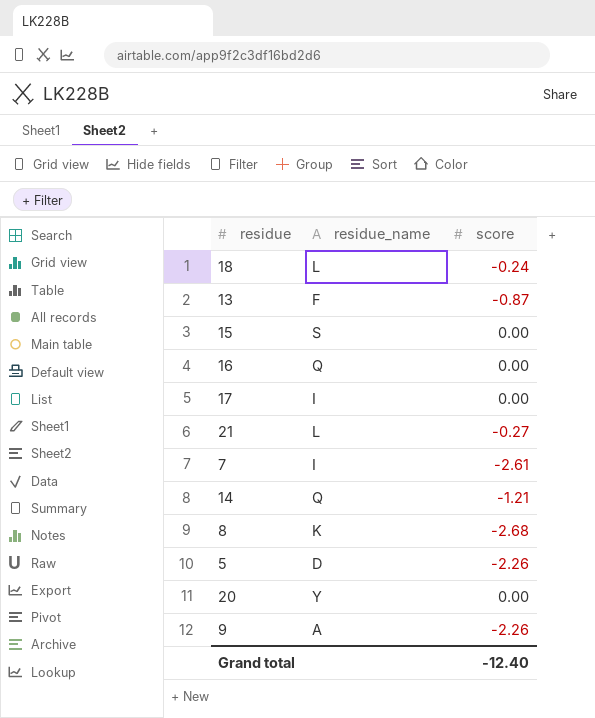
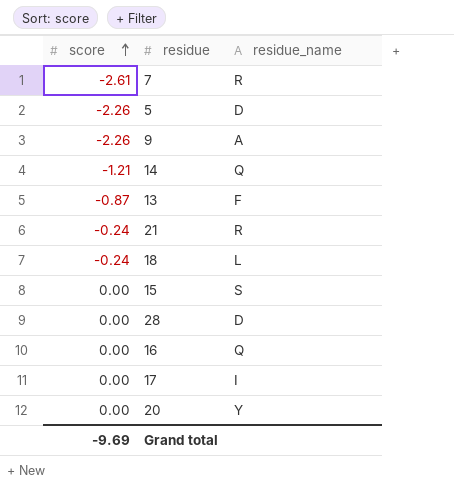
row order: none -> score ascending
column score | position: 3 -> 1
row 8: K | -2.68 -> none
7 | residue_name: I -> R
21 | score: -0.27 -> -0.24
21 | residue_name: L -> R
row 28: none -> 0.00 | D
Grand total | score: -12.40 -> -9.69

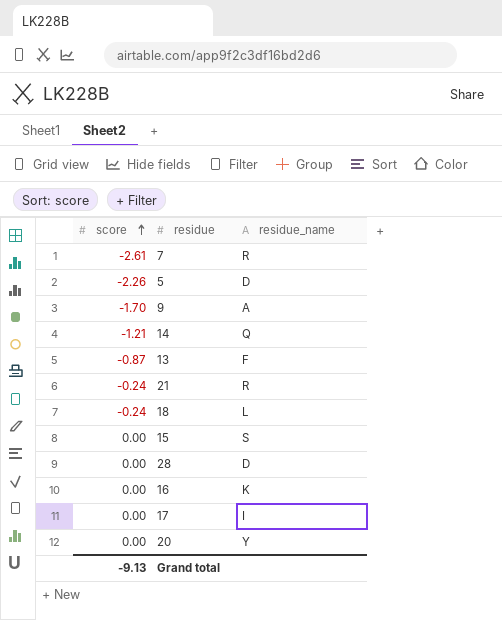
9 | score: -2.26 -> -1.70
16 | residue_name: Q -> K
Grand total | score: -9.69 -> -9.13

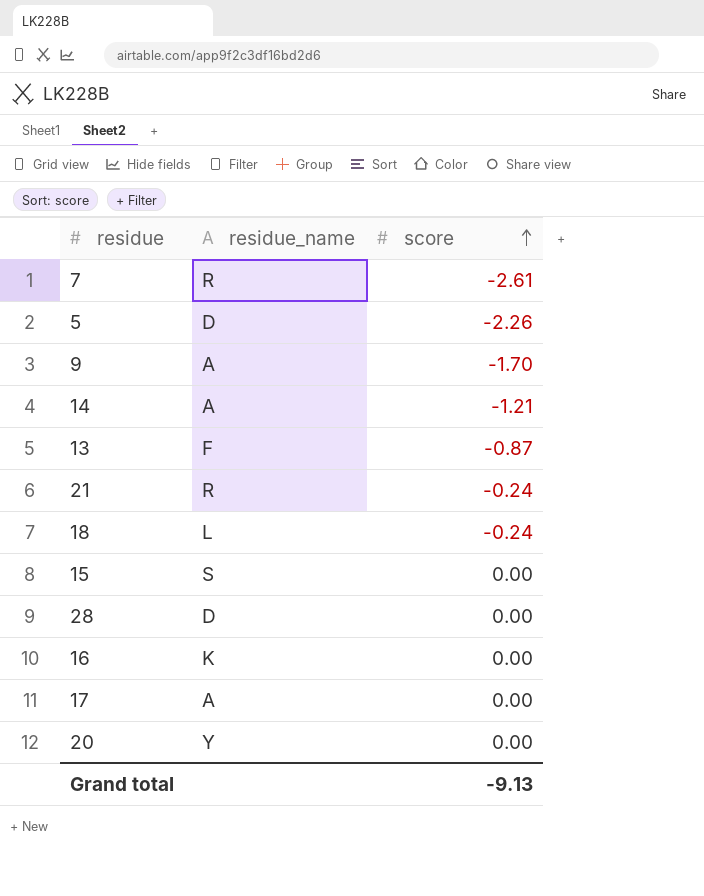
column score | position: 1 -> 3
14 | residue_name: Q -> A
17 | residue_name: I -> A

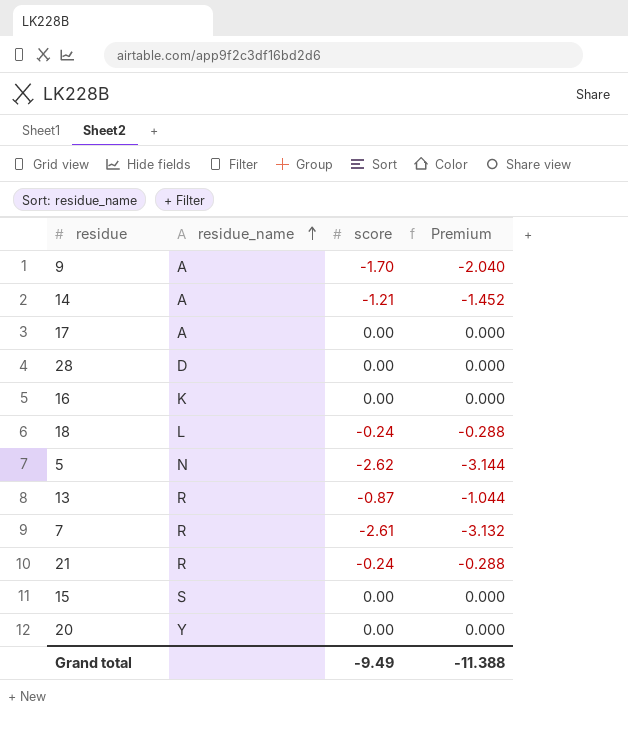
row order: score ascending -> residue_name ascending
column Premium | formula: none -> [score] * 1.2
5 | residue_name: D -> N
5 | score: -2.26 -> -2.62
13 | residue_name: F -> R
Grand total | score: -9.13 -> -9.49

